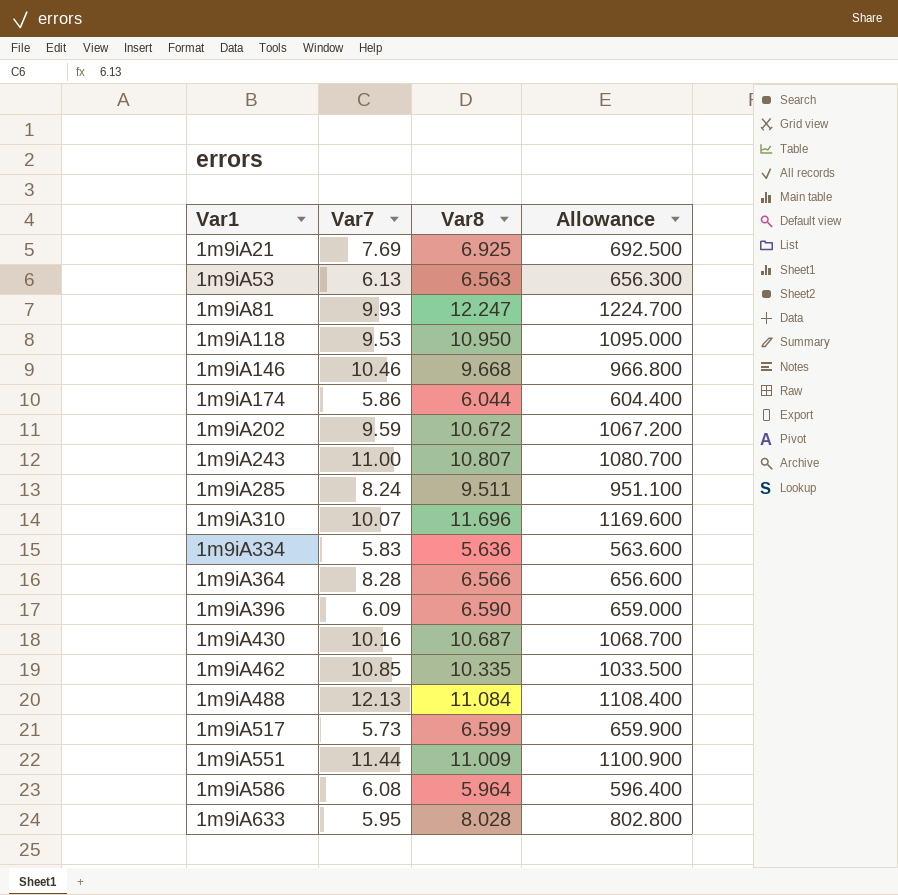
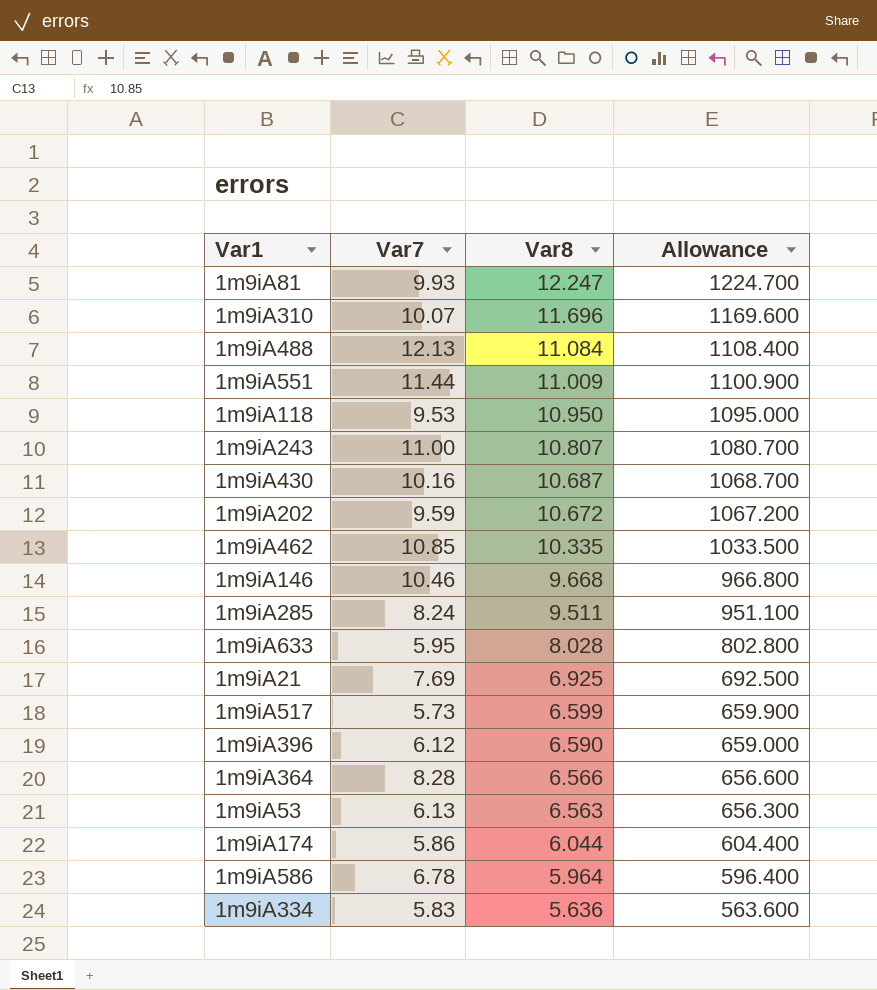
row order: Var1 ascending -> Var8 descending
1m9iA396 | Var7: 6.09 -> 6.12
1m9iA586 | Var7: 6.08 -> 6.78

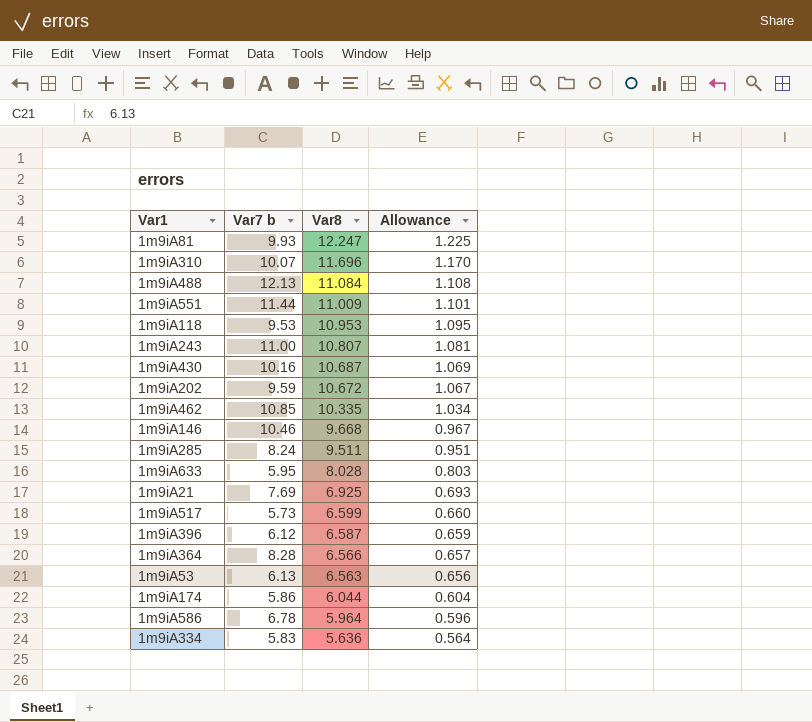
column name: Var7 -> Var7 b
column Allowance | formula: [Var8] * 100 -> [Var8] * 0.1
1m9iA118 | Var8: 10.950 -> 10.953
1m9iA396 | Var8: 6.590 -> 6.587

